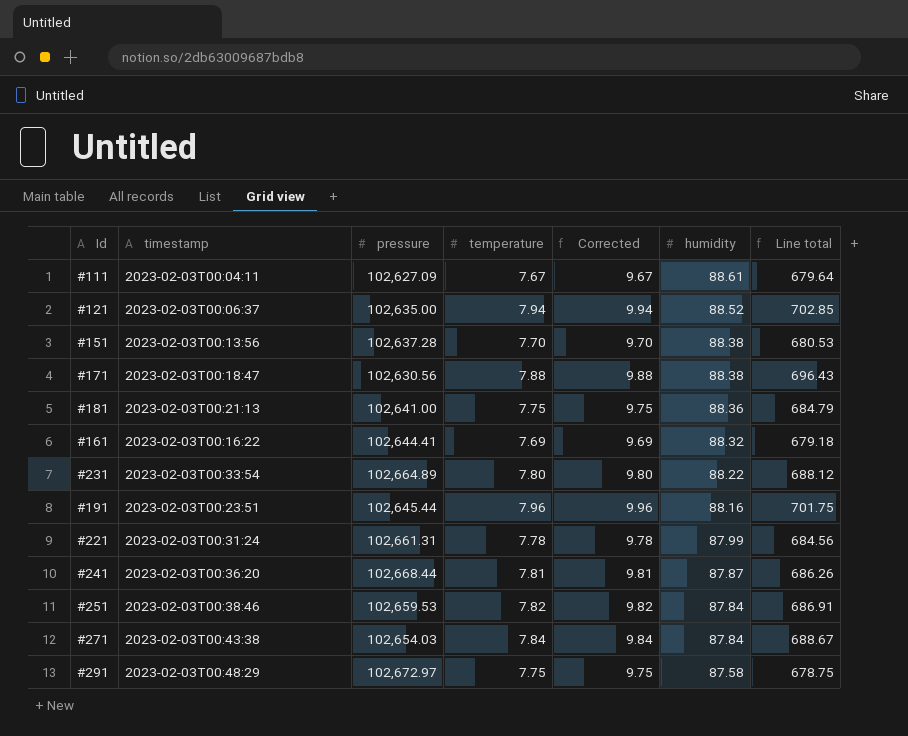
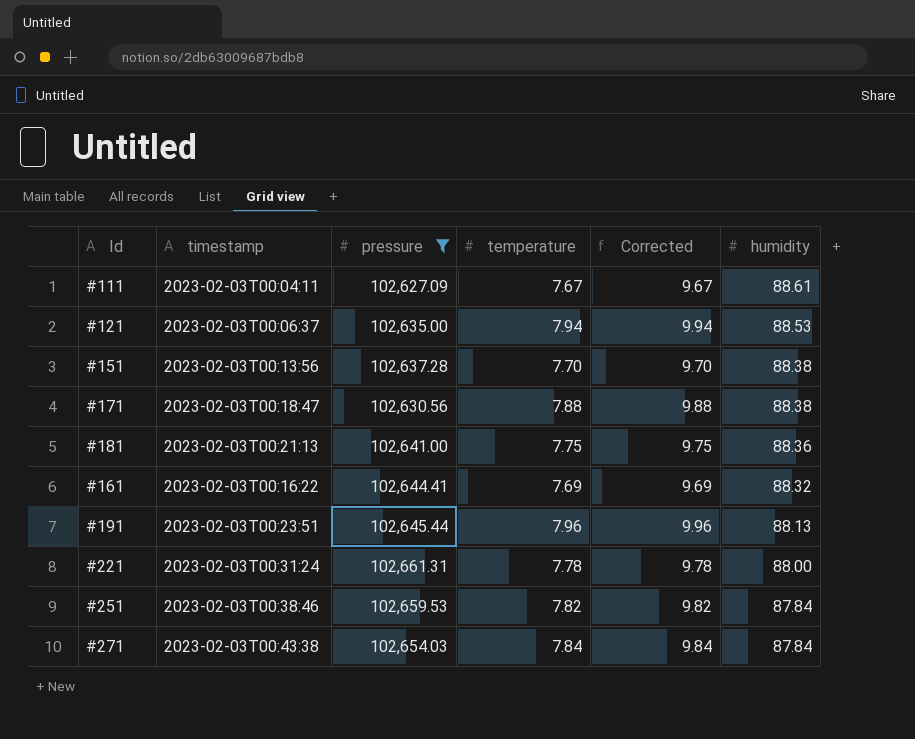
filter: none -> pressure <= 102,661.31
column Line total | formula: [temperature] * [humidity] -> none
#121 | humidity: 88.52 -> 88.53
#191 | humidity: 88.16 -> 88.13
#221 | humidity: 87.99 -> 88.00

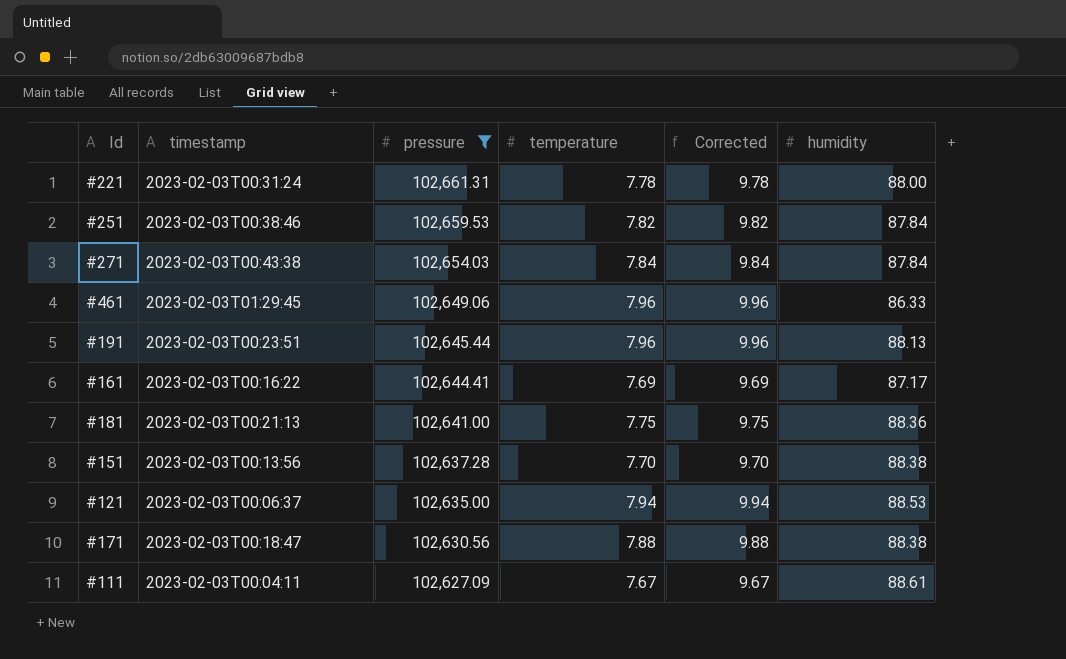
row order: humidity descending -> pressure descending
row #461: none -> 2023-02-03T01:29:45 | 102,649.06 | 7.96 | 9.96 | 86.33
#161 | humidity: 88.32 -> 87.17

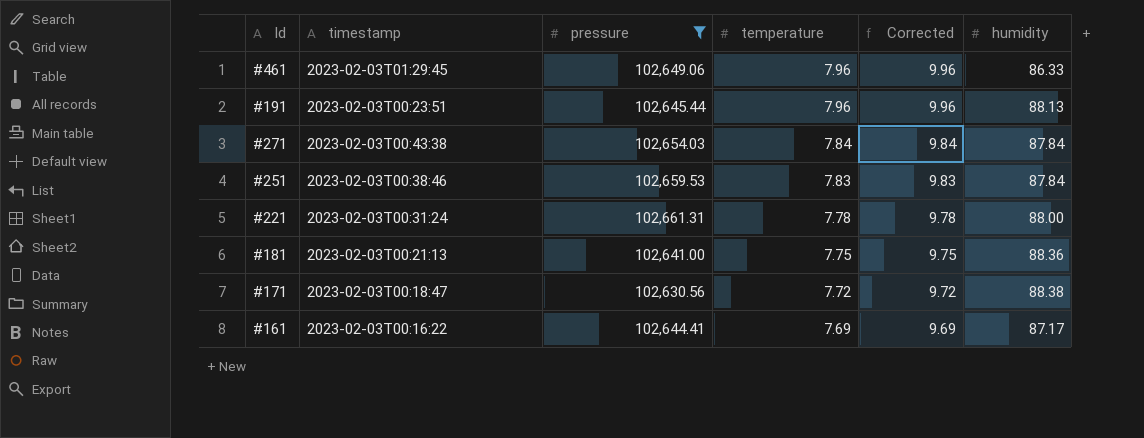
row order: pressure descending -> temperature descending
row #151: 2023-02-03T00:13:56 | 102,637.28 | 7.70 | 9.70 | 88.38 -> none
row #121: 2023-02-03T00:06:37 | 102,635.00 | 7.94 | 9.94 | 88.53 -> none
row #111: 2023-02-03T00:04:11 | 102,627.09 | 7.67 | 9.67 | 88.61 -> none
#251 | temperature: 7.82 -> 7.83
#251 | Corrected: 9.82 -> 9.83
#171 | temperature: 7.88 -> 7.72
#171 | Corrected: 9.88 -> 9.72

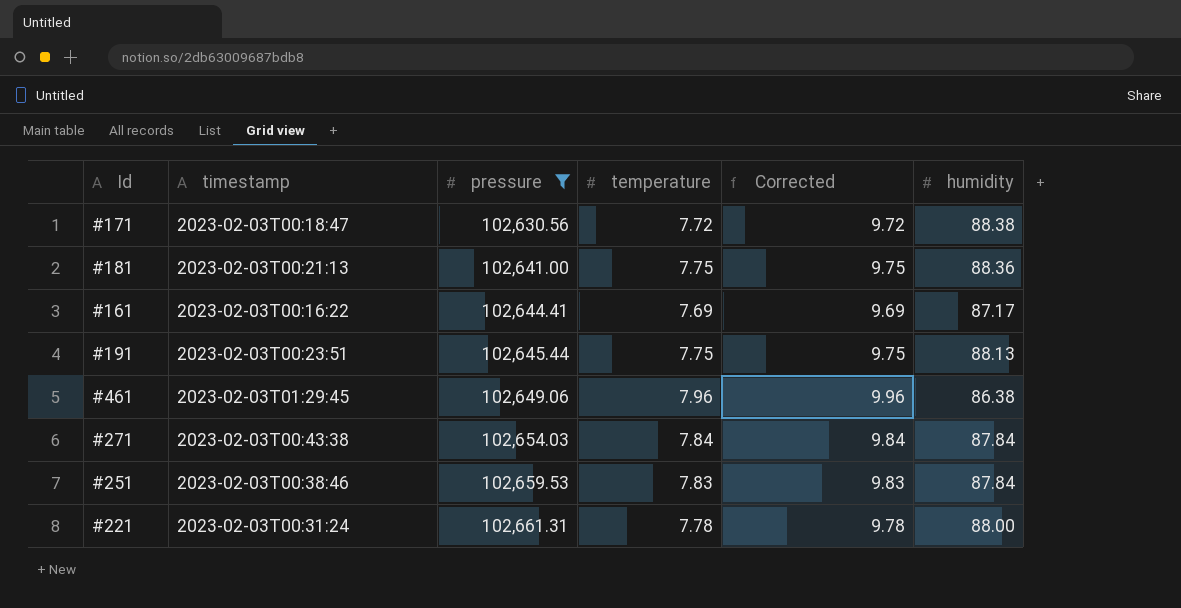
row order: temperature descending -> pressure ascending
#191 | temperature: 7.96 -> 7.75
#191 | Corrected: 9.96 -> 9.75
#461 | humidity: 86.33 -> 86.38

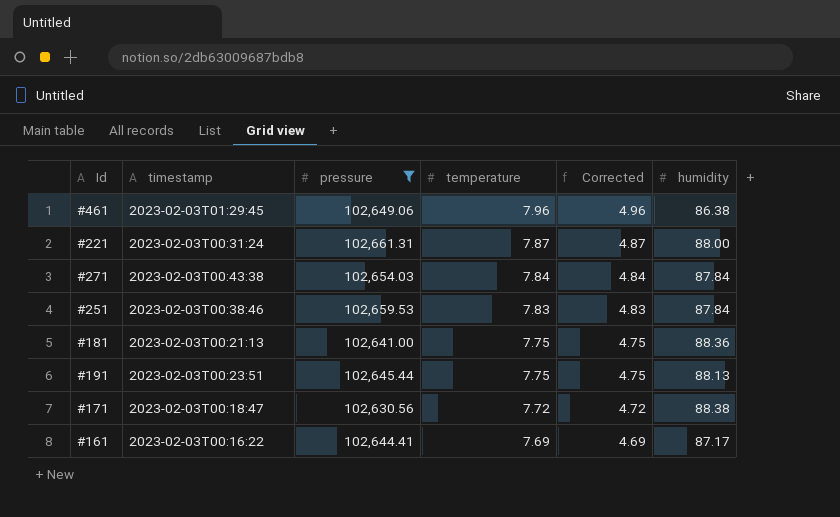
row order: pressure ascending -> temperature descending
column Corrected | formula: [temperature] + 2 -> [temperature] - 3
#221 | temperature: 7.78 -> 7.87

